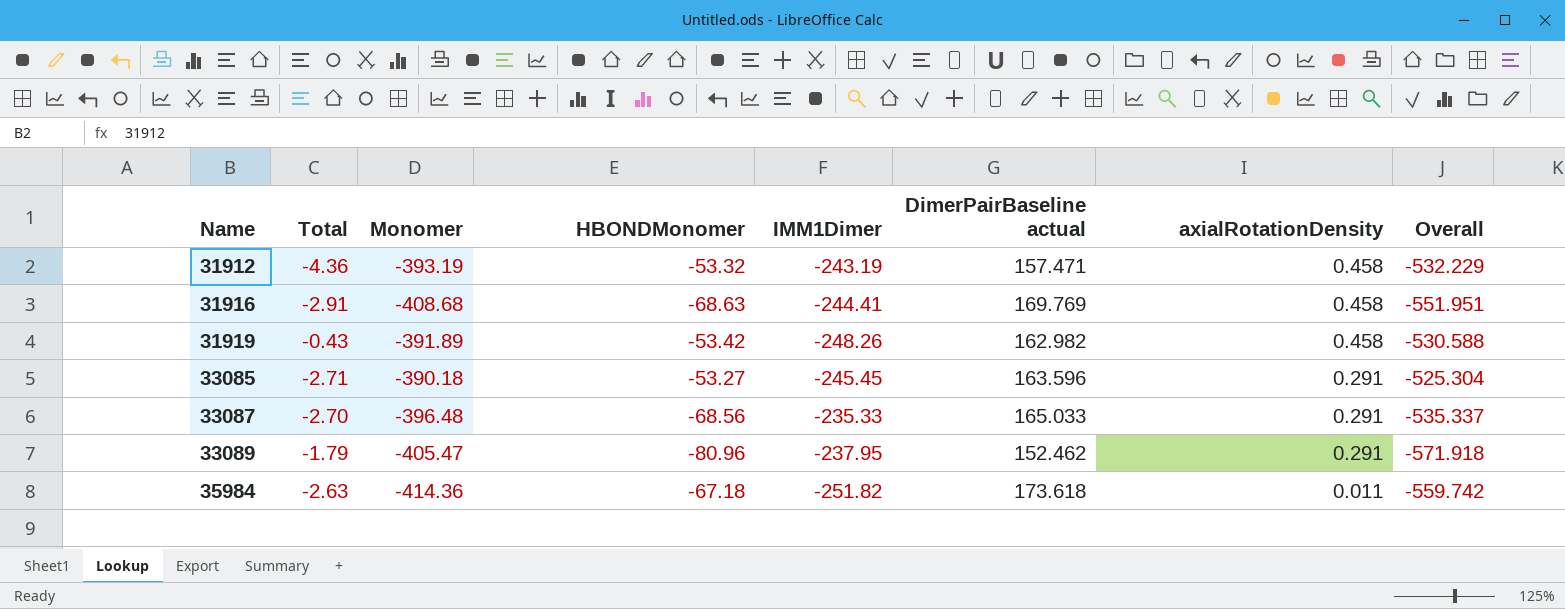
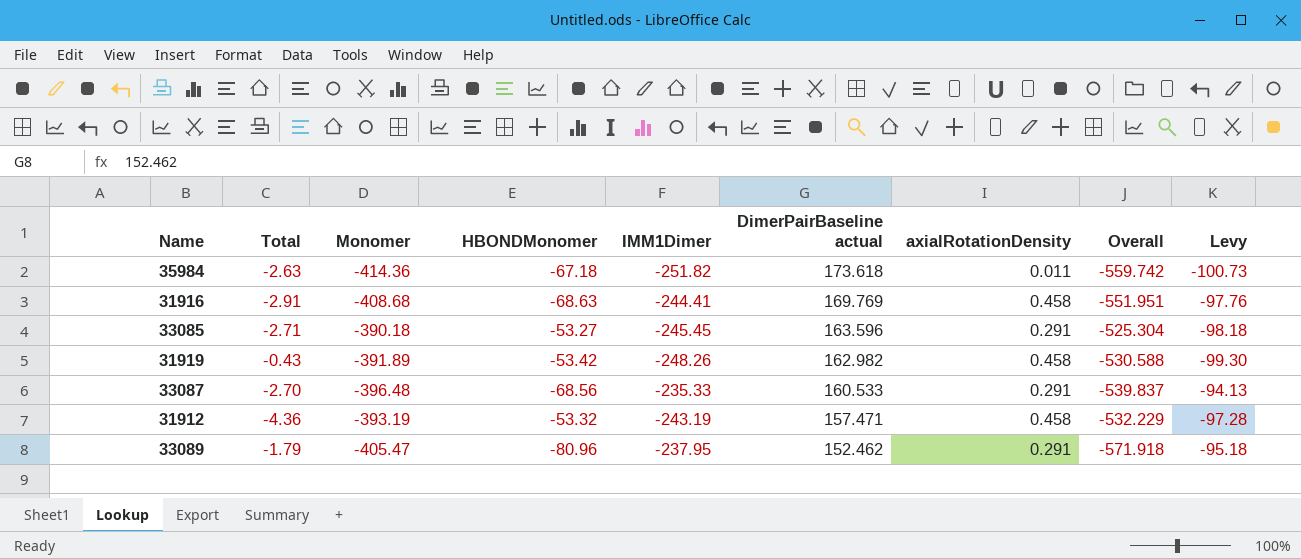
row order: Name ascending -> DimerPairBaseline actual descending
column Levy | formula: none -> [IMM1Dimer] * 0.4
33087 | DimerPairBaseline actual: 165.033 -> 160.533
33087 | Overall: -535.337 -> -539.837

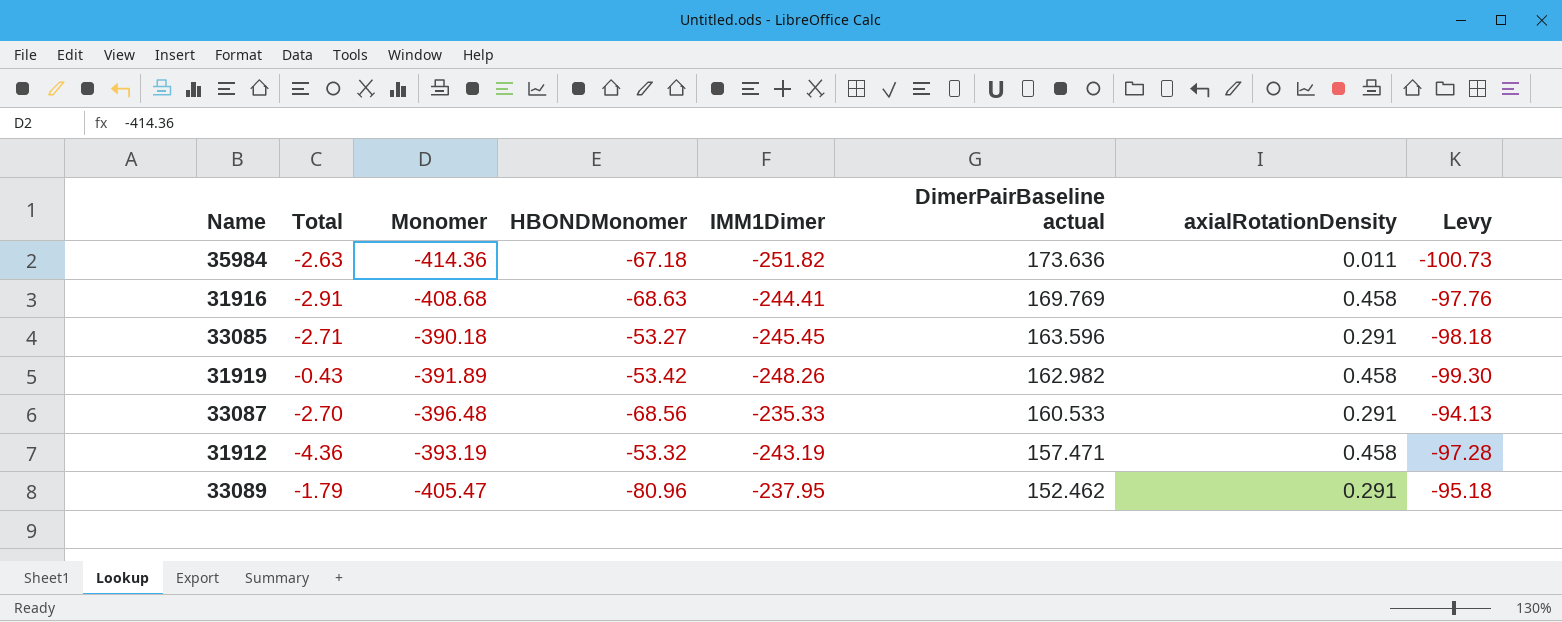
column Overall | formula: [Monomer] + [HBONDMonomer] + [IMM1Dimer] + [DimerPairBaseline actual] -> none
35984 | DimerPairBaseline actual: 173.618 -> 173.636

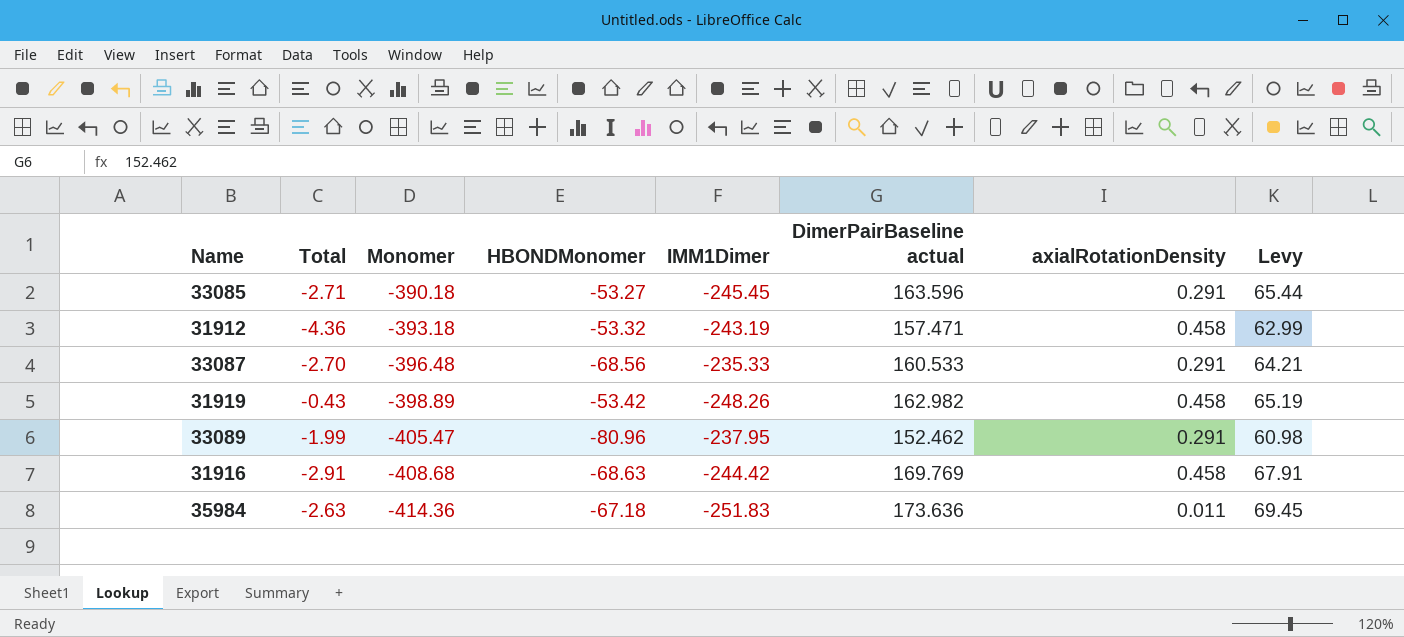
row order: DimerPairBaseline actual descending -> Monomer descending
column Levy | formula: [IMM1Dimer] * 0.4 -> [DimerPairBaseline actual] * 0.4
31912 | Monomer: -393.19 -> -393.18
31919 | Monomer: -391.89 -> -398.89
33089 | Total: -1.79 -> -1.99
31916 | IMM1Dimer: -244.41 -> -244.42
35984 | IMM1Dimer: -251.82 -> -251.83

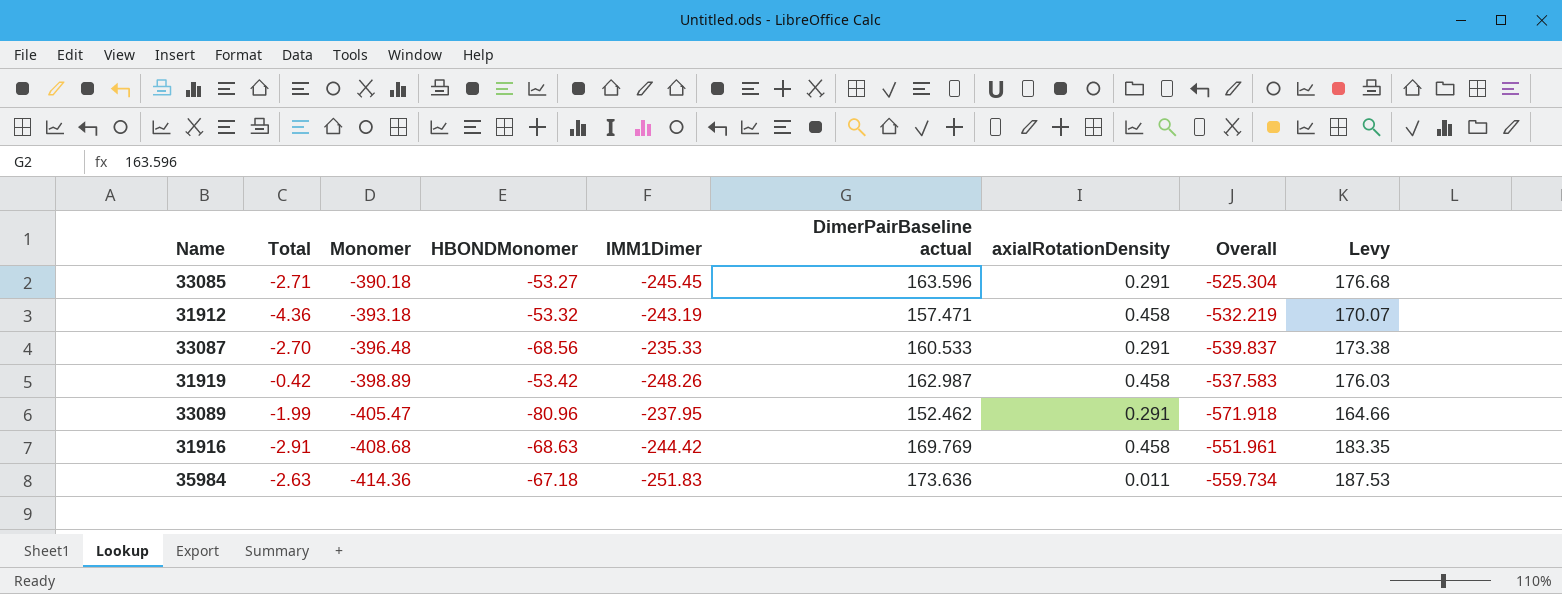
column Overall | formula: none -> [Monomer] + [HBONDMonomer] + [IMM1Dimer] + [DimerPairBaseline actual]
column Levy | formula: [DimerPairBaseline actual] * 0.4 -> [DimerPairBaseline actual] * 1.08
31919 | Total: -0.43 -> -0.42
31919 | DimerPairBaseline actual: 162.982 -> 162.987

